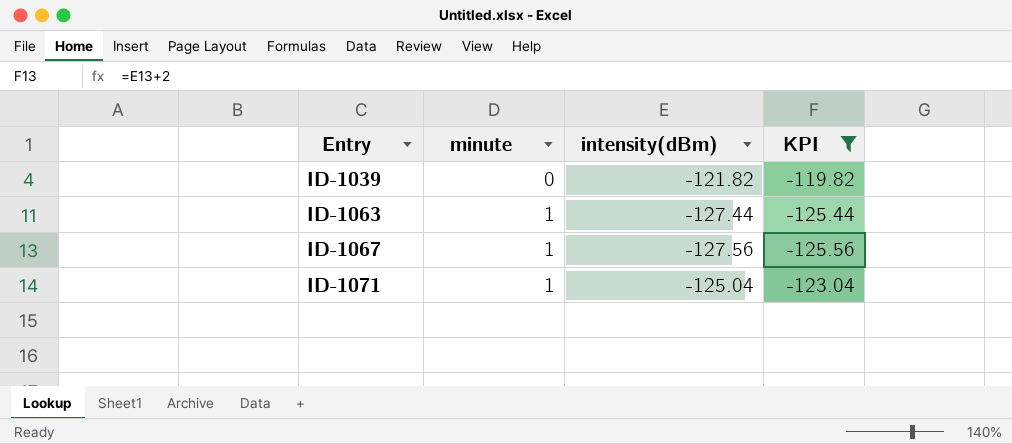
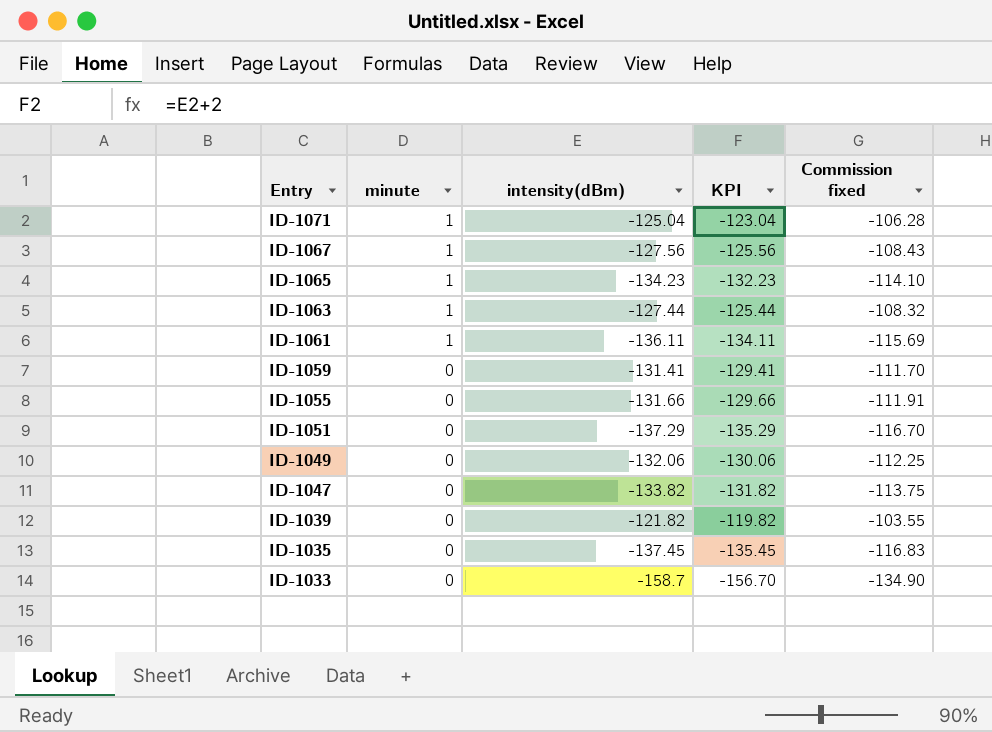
filter: KPI >= -125.56 -> none
row order: Entry ascending -> Entry descending
column Commission fixed | formula: none -> [intensity(dBm)] * 0.85

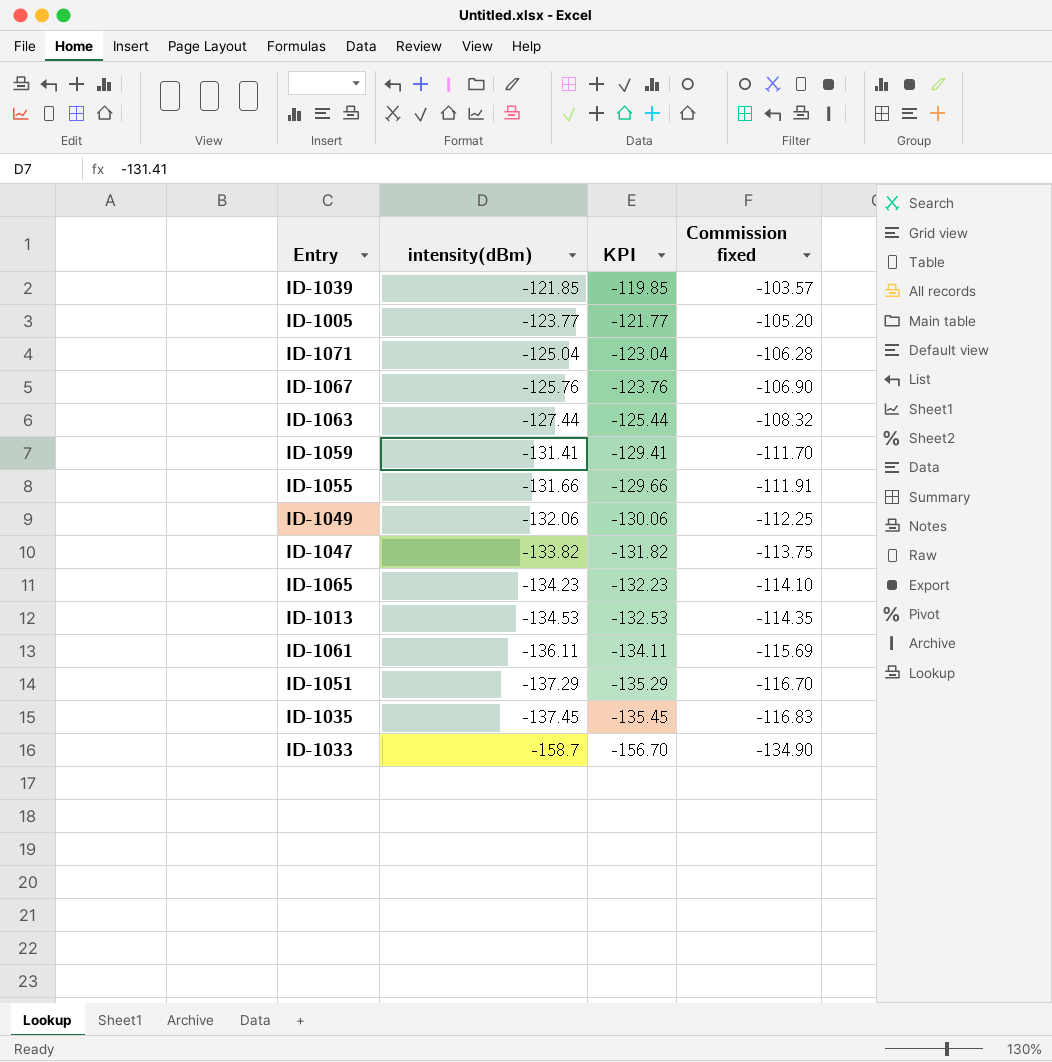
row order: Entry descending -> intensity(dBm) descending
column minute | position: 2 -> none
ID-1039 | intensity(dBm): -121.82 -> -121.85
ID-1039 | KPI: -119.82 -> -119.85
ID-1039 | Commission fixed: -103.55 -> -103.57
row ID-1005: none -> -123.77 | -121.77 | -105.20
ID-1067 | intensity(dBm): -127.56 -> -125.76
ID-1067 | KPI: -125.56 -> -123.76
ID-1067 | Commission fixed: -108.43 -> -106.90
row ID-1013: none -> -134.53 | -132.53 | -114.35

